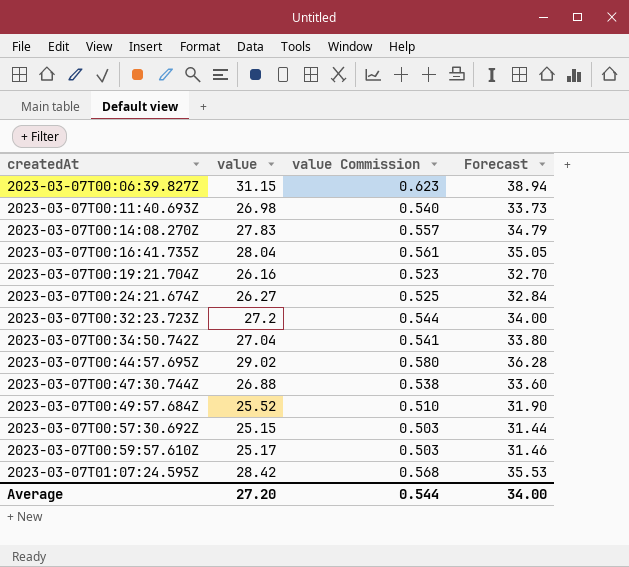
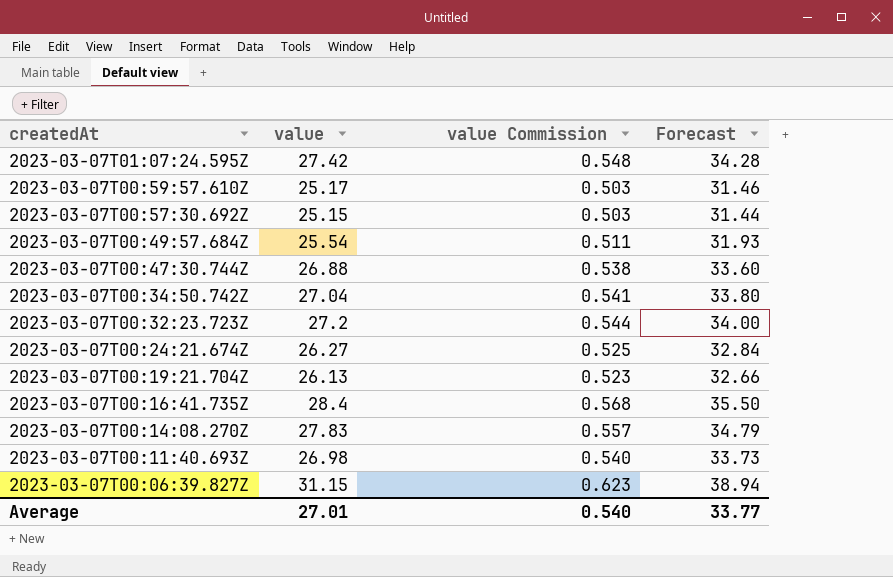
row order: createdAt ascending -> createdAt descending
row 2023-03-07T00:44:57.695Z: 29.02 | 0.580 | 36.28 -> none
2023-03-07T01:07:24.595Z | value: 28.42 -> 27.42
2023-03-07T01:07:24.595Z | value Commission: 0.568 -> 0.548
2023-03-07T01:07:24.595Z | Forecast: 35.53 -> 34.28
2023-03-07T00:49:57.684Z | value: 25.52 -> 25.54
2023-03-07T00:49:57.684Z | value Commission: 0.510 -> 0.511
2023-03-07T00:49:57.684Z | Forecast: 31.90 -> 31.93
2023-03-07T00:19:21.704Z | value: 26.16 -> 26.13
2023-03-07T00:19:21.704Z | Forecast: 32.70 -> 32.66
2023-03-07T00:16:41.735Z | value: 28.04 -> 28.4
2023-03-07T00:16:41.735Z | value Commission: 0.561 -> 0.568
2023-03-07T00:16:41.735Z | Forecast: 35.05 -> 35.50
Average | value: 27.20 -> 27.01
Average | value Commission: 0.544 -> 0.540
Average | Forecast: 34.00 -> 33.77

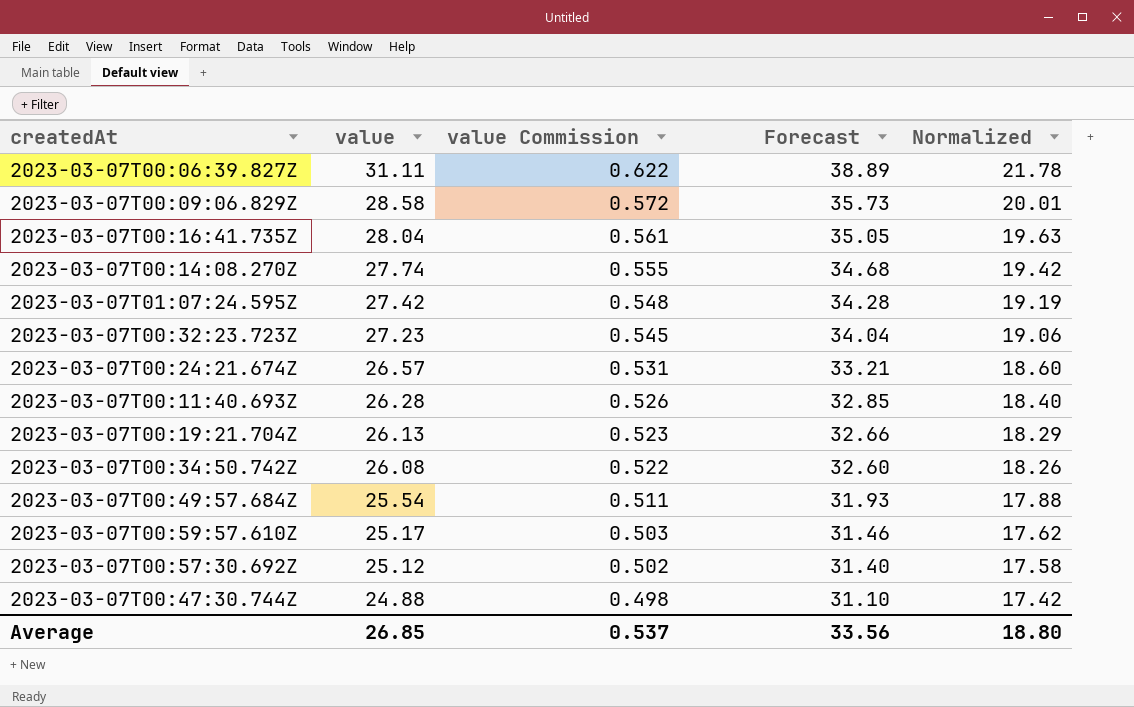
row order: createdAt descending -> value descending
column Normalized | formula: none -> [value] * 0.7
2023-03-07T00:06:39.827Z | value: 31.15 -> 31.11
2023-03-07T00:06:39.827Z | value Commission: 0.623 -> 0.622
2023-03-07T00:06:39.827Z | Forecast: 38.94 -> 38.89
row 2023-03-07T00:09:06.829Z: none -> 28.58 | 0.572 | 35.73 | 20.01
2023-03-07T00:16:41.735Z | value: 28.4 -> 28.04
2023-03-07T00:16:41.735Z | value Commission: 0.568 -> 0.561
2023-03-07T00:16:41.735Z | Forecast: 35.50 -> 35.05
2023-03-07T00:14:08.270Z | value: 27.83 -> 27.74
2023-03-07T00:14:08.270Z | value Commission: 0.557 -> 0.555
2023-03-07T00:14:08.270Z | Forecast: 34.79 -> 34.68
2023-03-07T00:32:23.723Z | value: 27.2 -> 27.23
2023-03-07T00:32:23.723Z | value Commission: 0.544 -> 0.545
2023-03-07T00:32:23.723Z | Forecast: 34.00 -> 34.04
2023-03-07T00:24:21.674Z | value: 26.27 -> 26.57
2023-03-07T00:24:21.674Z | value Commission: 0.525 -> 0.531
2023-03-07T00:24:21.674Z | Forecast: 32.84 -> 33.21
2023-03-07T00:11:40.693Z | value: 26.98 -> 26.28
2023-03-07T00:11:40.693Z | value Commission: 0.540 -> 0.526
2023-03-07T00:11:40.693Z | Forecast: 33.73 -> 32.85
2023-03-07T00:34:50.742Z | value: 27.04 -> 26.08
2023-03-07T00:34:50.742Z | value Commission: 0.541 -> 0.522
2023-03-07T00:34:50.742Z | Forecast: 33.80 -> 32.60
2023-03-07T00:57:30.692Z | value: 25.15 -> 25.12
2023-03-07T00:57:30.692Z | value Commission: 0.503 -> 0.502
2023-03-07T00:57:30.692Z | Forecast: 31.44 -> 31.40
2023-03-07T00:47:30.744Z | value: 26.88 -> 24.88
2023-03-07T00:47:30.744Z | value Commission: 0.538 -> 0.498
2023-03-07T00:47:30.744Z | Forecast: 33.60 -> 31.10
Average | value: 27.01 -> 26.85
Average | value Commission: 0.540 -> 0.537
Average | Forecast: 33.77 -> 33.56

